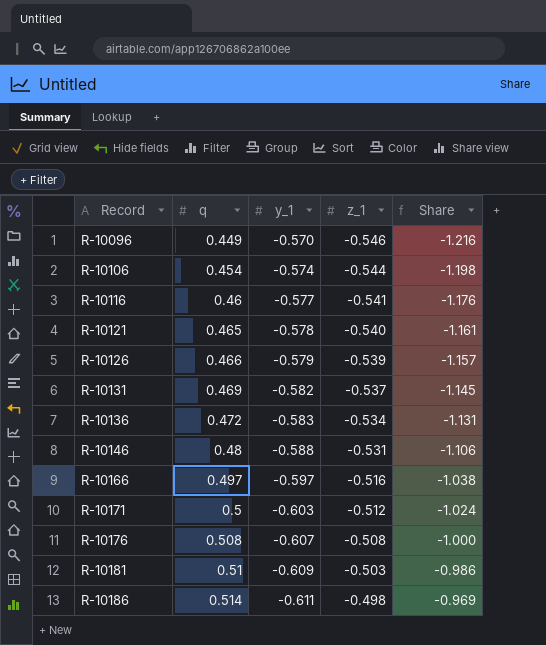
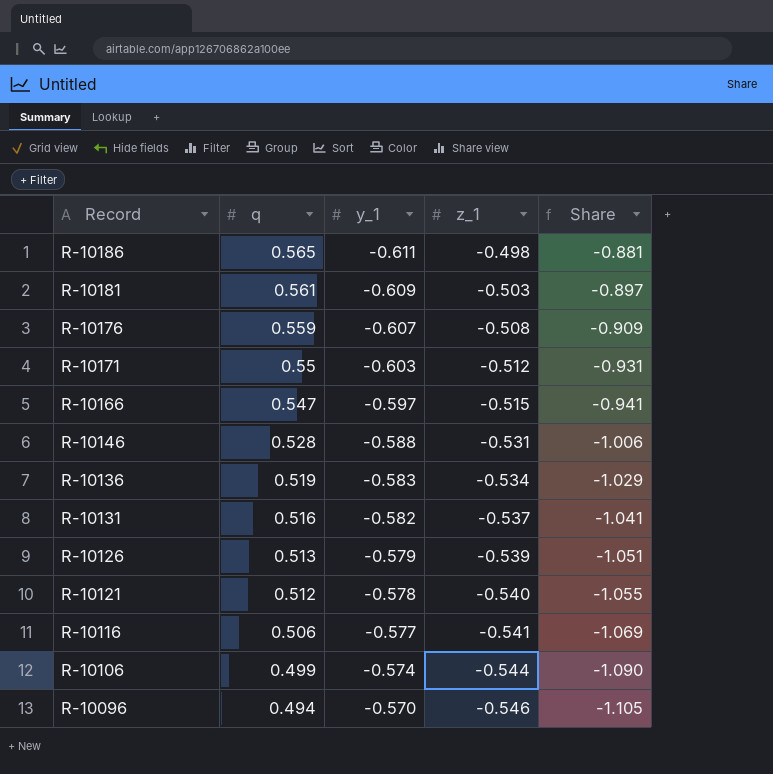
row order: Record ascending -> Record descending
R-10186 | q: 0.514 -> 0.565
R-10186 | Share: -0.969 -> -0.881
R-10181 | q: 0.51 -> 0.561
R-10181 | Share: -0.986 -> -0.897
R-10176 | q: 0.508 -> 0.559
R-10176 | Share: -1.000 -> -0.909
R-10171 | q: 0.5 -> 0.55
R-10171 | Share: -1.024 -> -0.931
R-10166 | q: 0.497 -> 0.547
R-10166 | z_1: -0.516 -> -0.515
R-10166 | Share: -1.038 -> -0.941
R-10146 | q: 0.48 -> 0.528
R-10146 | Share: -1.106 -> -1.006
R-10136 | q: 0.472 -> 0.519
R-10136 | Share: -1.131 -> -1.029
R-10131 | q: 0.469 -> 0.516
R-10131 | Share: -1.145 -> -1.041
R-10126 | q: 0.466 -> 0.513
R-10126 | Share: -1.157 -> -1.051
R-10121 | q: 0.465 -> 0.512
R-10121 | Share: -1.161 -> -1.055
R-10116 | q: 0.46 -> 0.506
R-10116 | Share: -1.176 -> -1.069
R-10106 | q: 0.454 -> 0.499
R-10106 | Share: -1.198 -> -1.090
R-10096 | q: 0.449 -> 0.494
R-10096 | Share: -1.216 -> -1.105

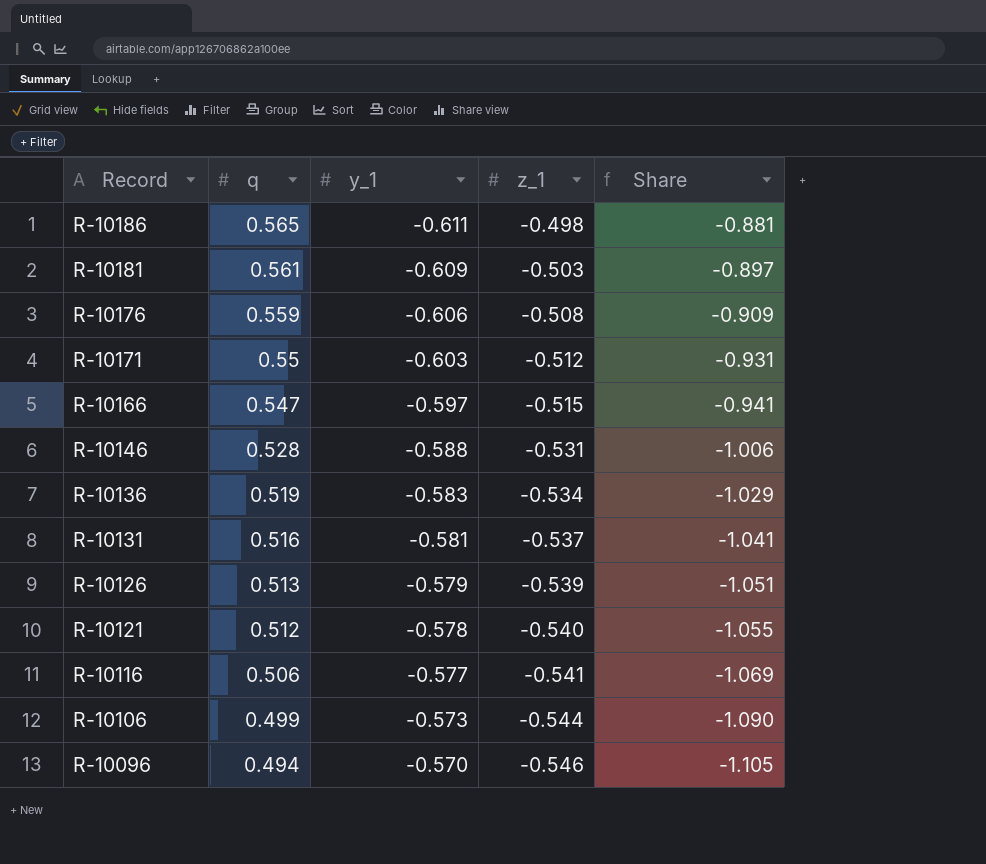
R-10176 | y_1: -0.607 -> -0.606
R-10131 | y_1: -0.582 -> -0.581
R-10106 | y_1: -0.574 -> -0.573

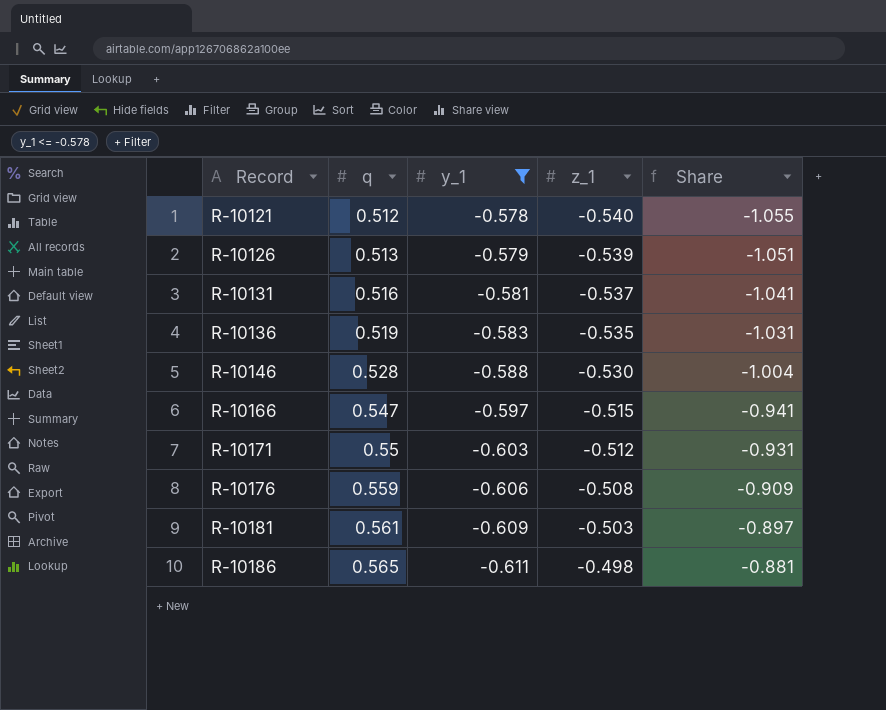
filter: none -> y_1 <= -0.578
row order: Record descending -> Record ascending
R-10136 | z_1: -0.534 -> -0.535
R-10136 | Share: -1.029 -> -1.031
R-10146 | z_1: -0.531 -> -0.530
R-10146 | Share: -1.006 -> -1.004

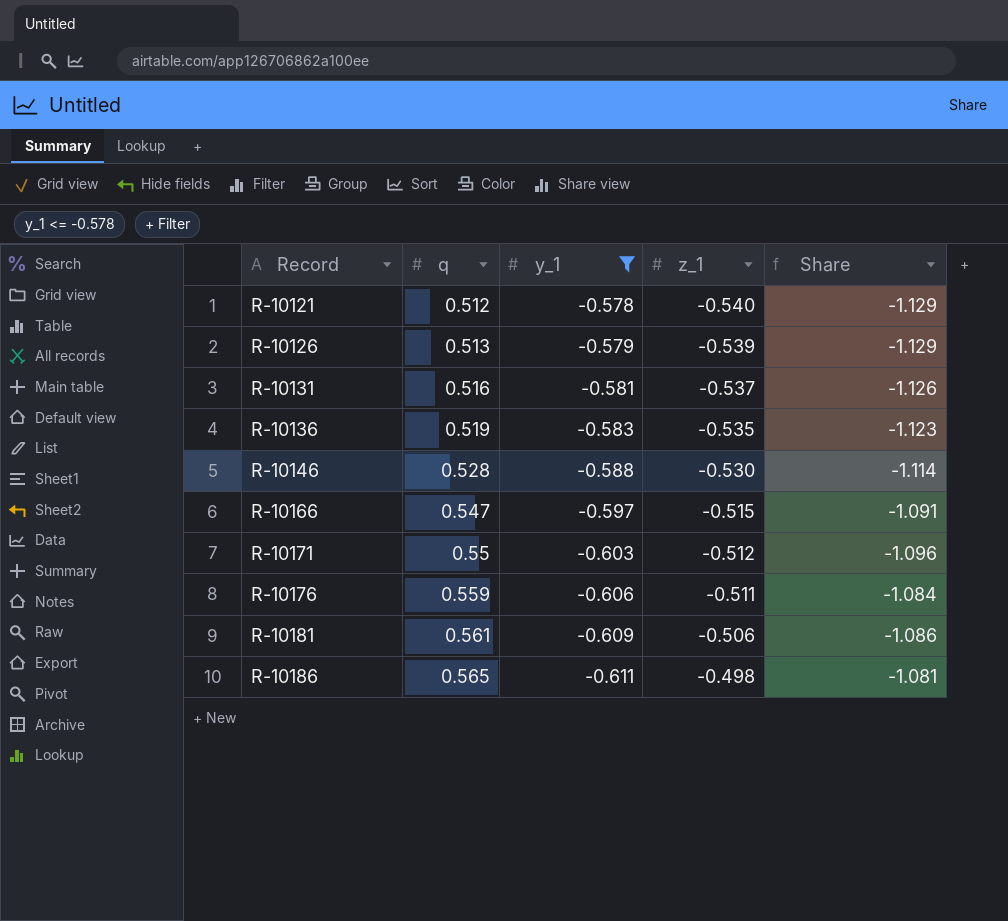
column Share | formula: [z_1] / [q] -> [y_1] / [q]
R-10176 | z_1: -0.508 -> -0.511
R-10181 | z_1: -0.503 -> -0.506

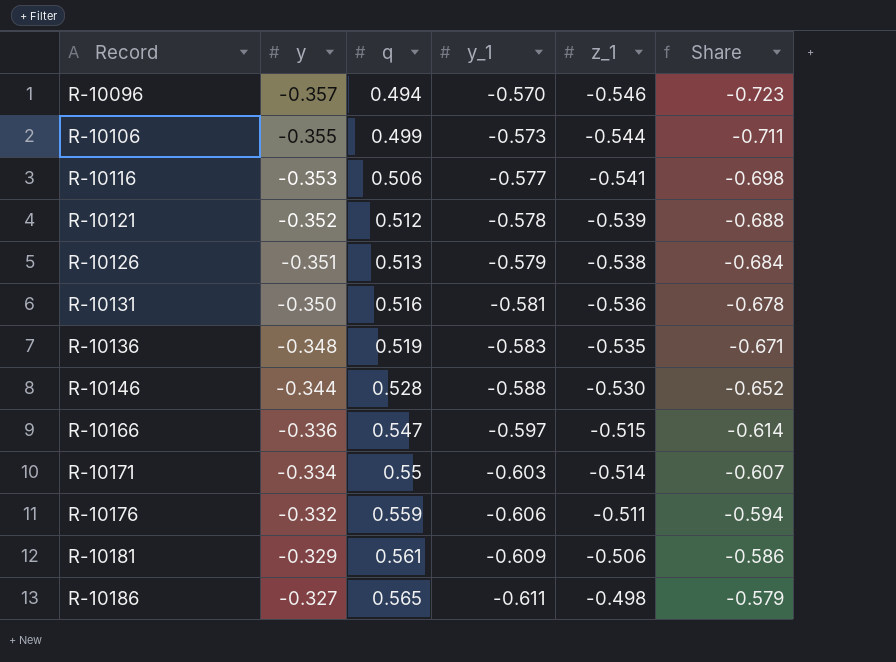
filter: y_1 <= -0.578 -> none
column y | position: none -> 2
column Share | formula: [y_1] / [q] -> [y] / [q]
R-10121 | z_1: -0.540 -> -0.539
R-10126 | z_1: -0.539 -> -0.538
R-10131 | z_1: -0.537 -> -0.536
R-10171 | z_1: -0.512 -> -0.514

